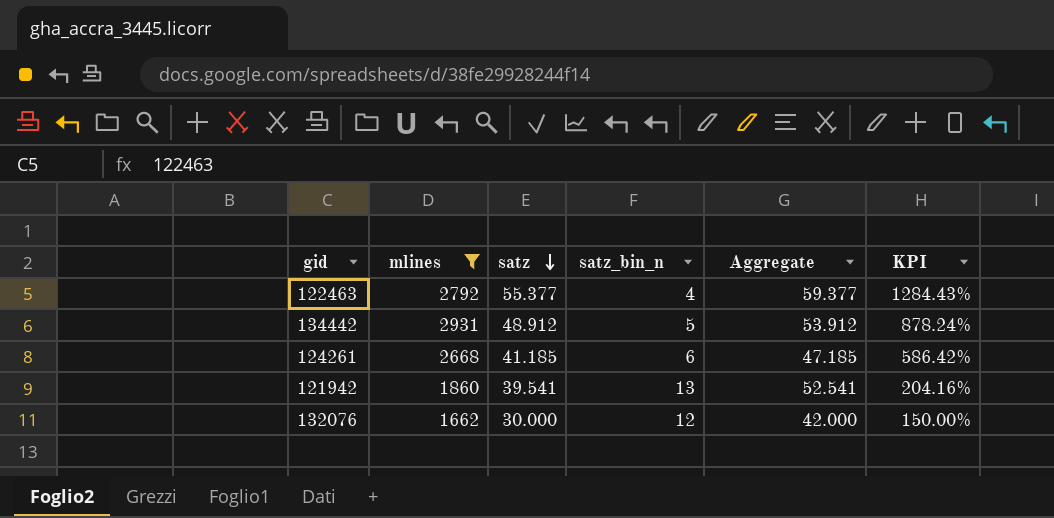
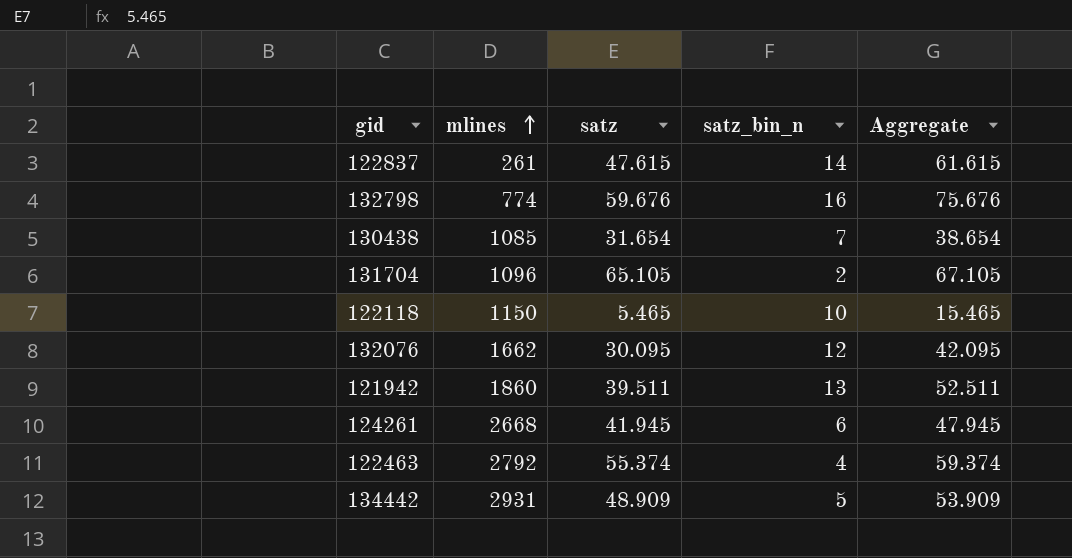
filter: mlines >= 1662 -> none
row order: satz descending -> mlines ascending
column KPI | formula: ([satz] - [satz_bin_n]) / [satz_bin_n] -> none
132076 | satz: 30.000 -> 30.095
132076 | Aggregate: 42.000 -> 42.095
121942 | satz: 39.541 -> 39.511
121942 | Aggregate: 52.541 -> 52.511
124261 | satz: 41.185 -> 41.945
124261 | Aggregate: 47.185 -> 47.945
122463 | satz: 55.377 -> 55.374
122463 | Aggregate: 59.377 -> 59.374
134442 | satz: 48.912 -> 48.909
134442 | Aggregate: 53.912 -> 53.909

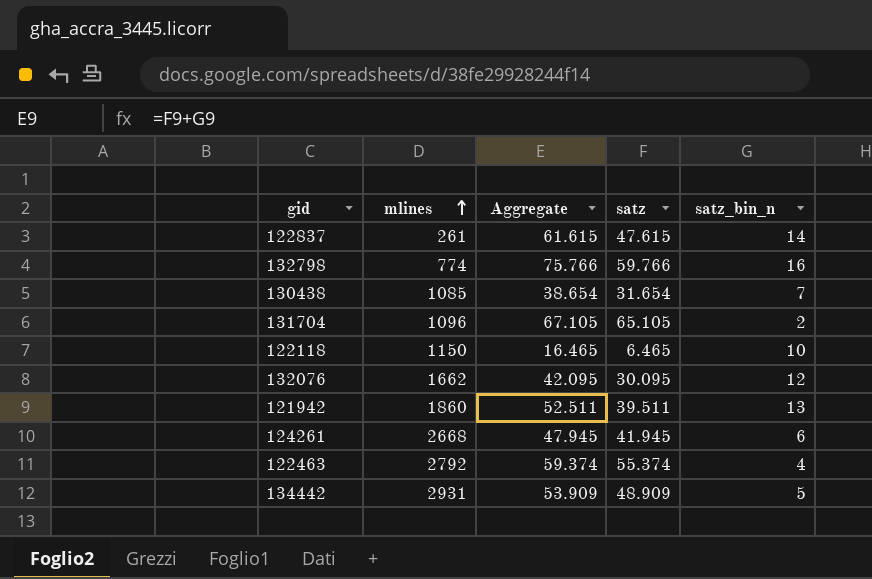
column Aggregate | position: 5 -> 3
132798 | Aggregate: 75.676 -> 75.766
132798 | satz: 59.676 -> 59.766
122118 | Aggregate: 15.465 -> 16.465
122118 | satz: 5.465 -> 6.465

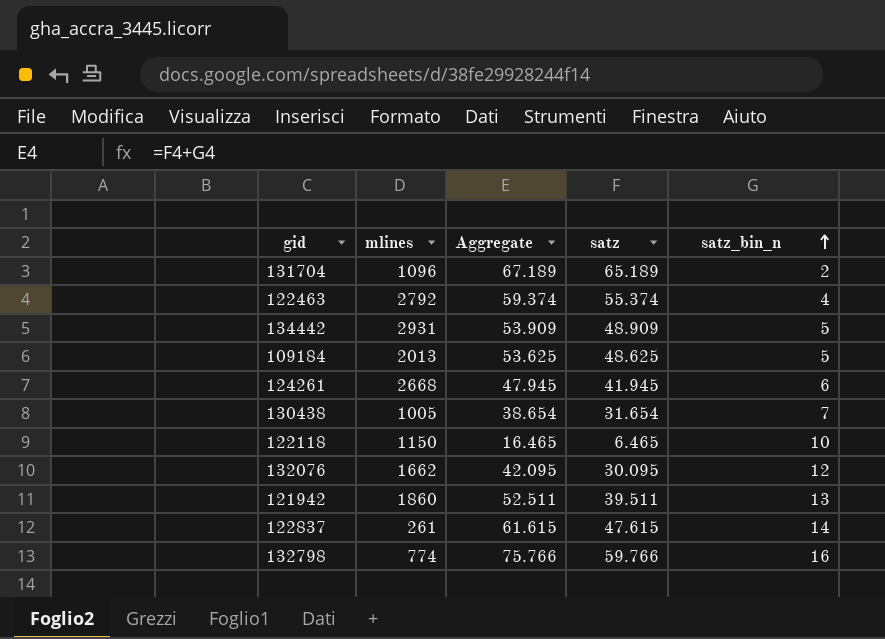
row order: mlines ascending -> satz_bin_n ascending
131704 | Aggregate: 67.105 -> 67.189
131704 | satz: 65.105 -> 65.189
row 109184: none -> 2013 | 53.625 | 48.625 | 5
130438 | mlines: 1085 -> 1005

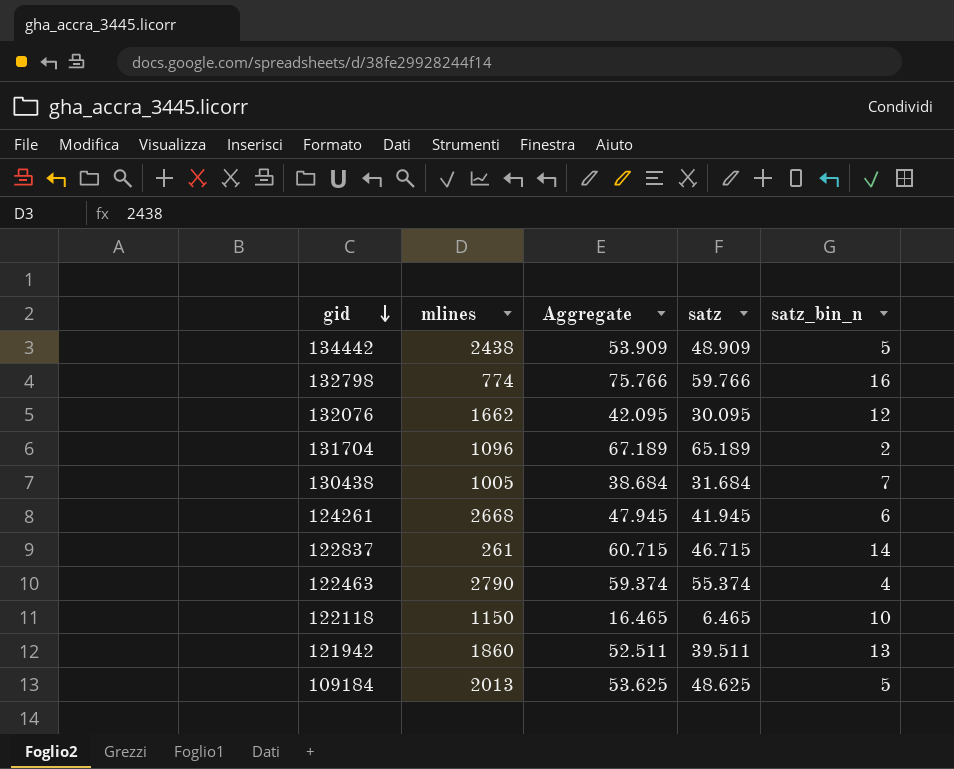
row order: satz_bin_n ascending -> gid descending
134442 | mlines: 2931 -> 2438
130438 | Aggregate: 38.654 -> 38.684
130438 | satz: 31.654 -> 31.684
122837 | Aggregate: 61.615 -> 60.715
122837 | satz: 47.615 -> 46.715
122463 | mlines: 2792 -> 2790

